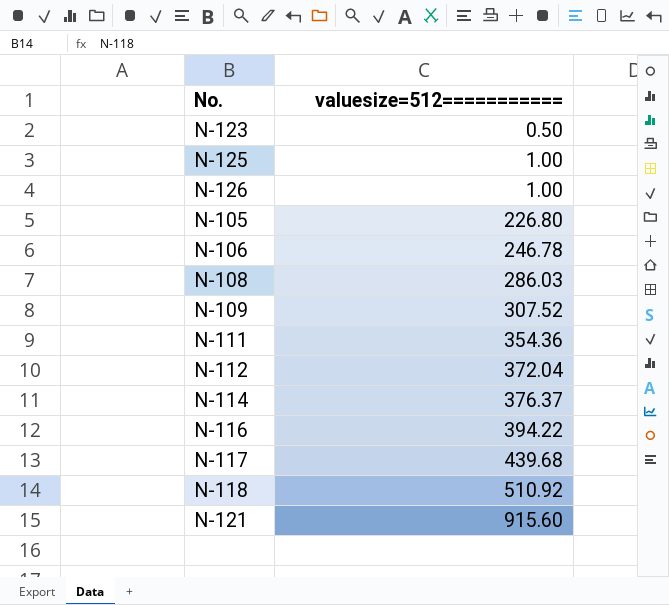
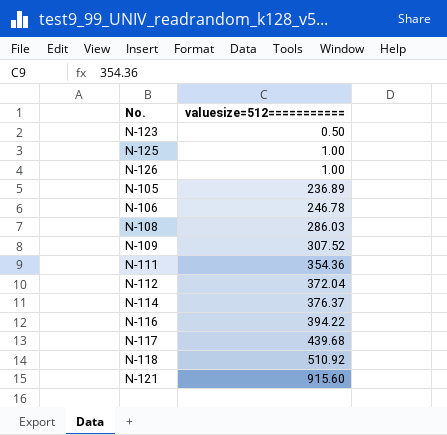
N-105 | valuesize=512===========: 226.80 -> 236.89

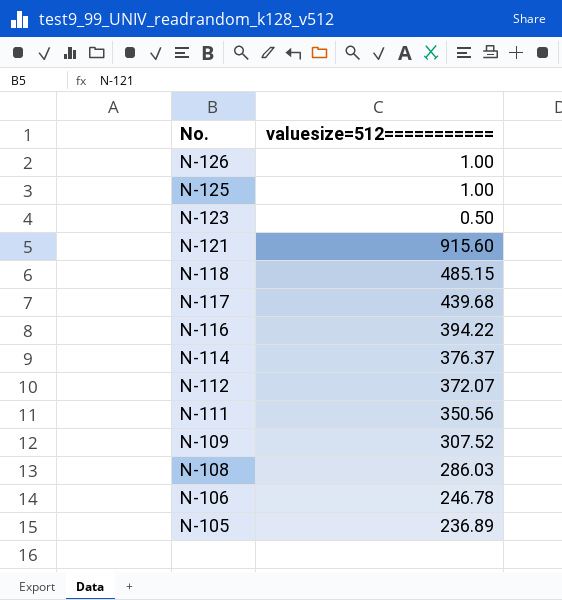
row order: valuesize=512=========== ascending -> No. descending
N-118 | valuesize=512===========: 510.92 -> 485.15
N-112 | valuesize=512===========: 372.04 -> 372.07
N-111 | valuesize=512===========: 354.36 -> 350.56

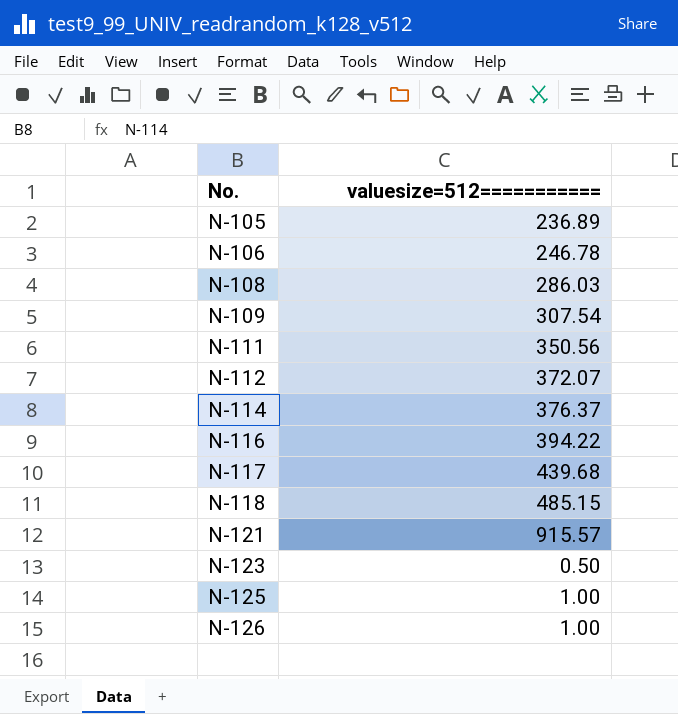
row order: No. descending -> No. ascending
N-109 | valuesize=512===========: 307.52 -> 307.54
N-121 | valuesize=512===========: 915.60 -> 915.57

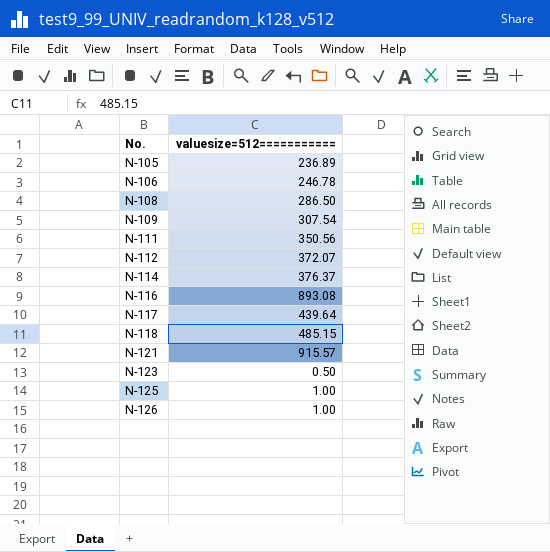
N-108 | valuesize=512===========: 286.03 -> 286.50
N-116 | valuesize=512===========: 394.22 -> 893.08
N-117 | valuesize=512===========: 439.68 -> 439.64

